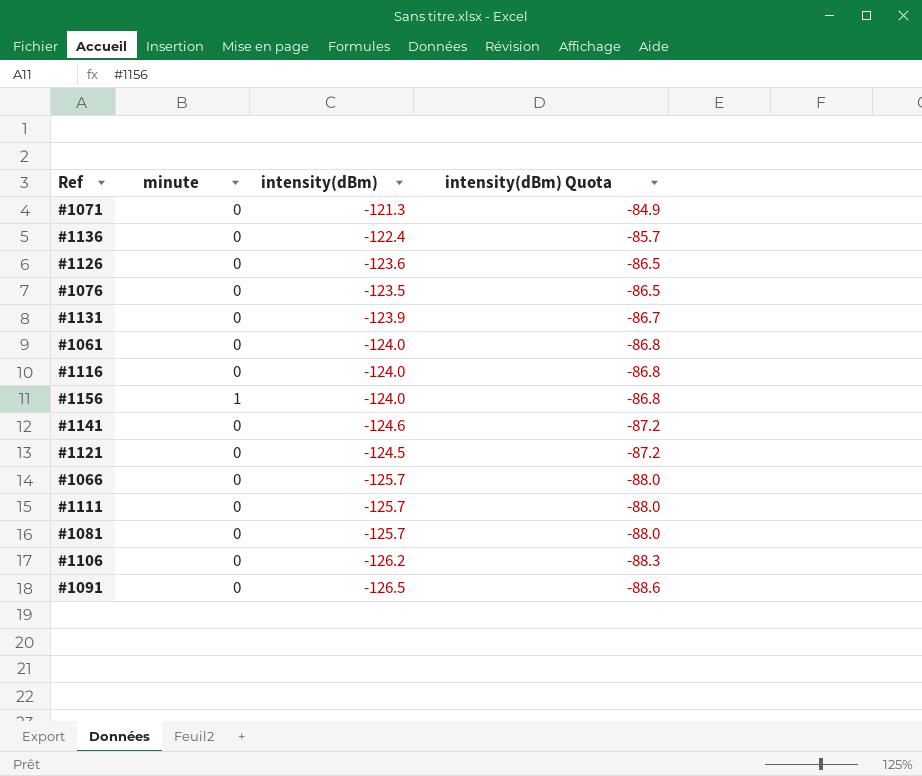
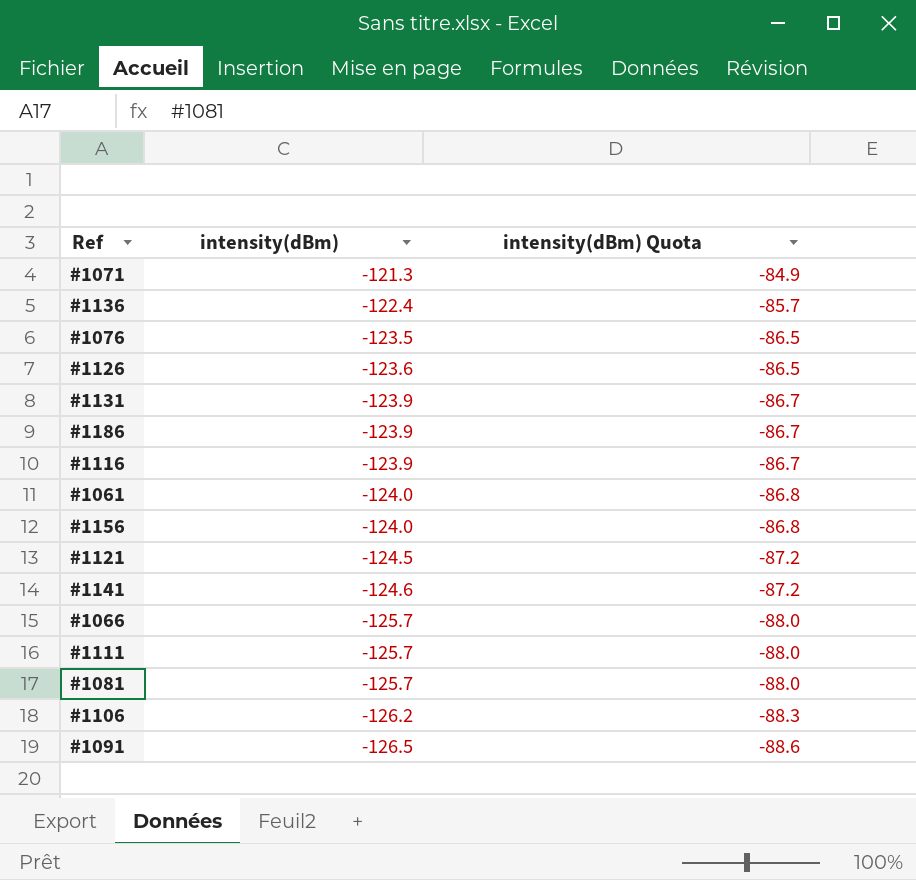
row order: intensity(dBm) Quota descending -> intensity(dBm) descending
column minute | position: 2 -> none
row #1186: none -> -123.9 | -86.7
#1116 | intensity(dBm): -124.0 -> -123.9
#1116 | intensity(dBm) Quota: -86.8 -> -86.7

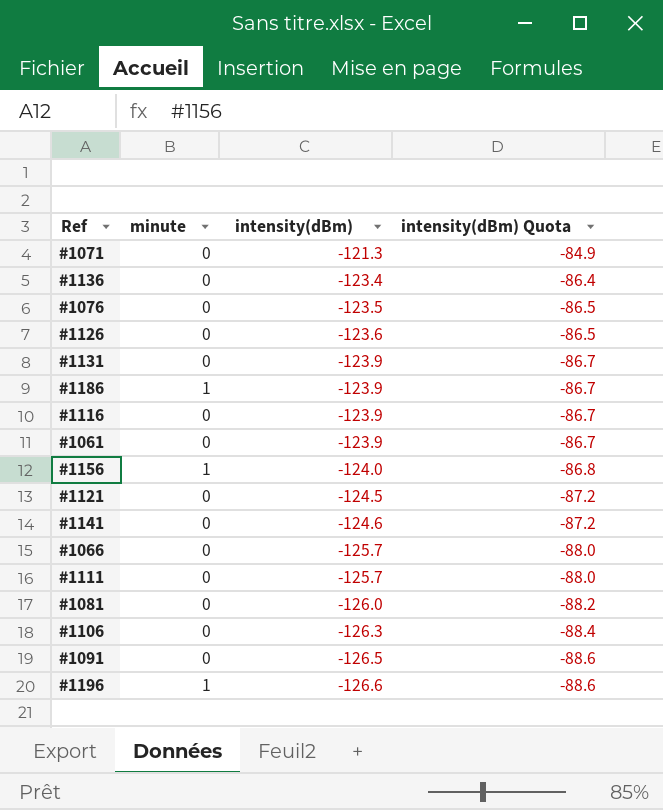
column minute | position: none -> 2
#1136 | intensity(dBm): -122.4 -> -123.4
#1136 | intensity(dBm) Quota: -85.7 -> -86.4
#1061 | intensity(dBm): -124.0 -> -123.9
#1061 | intensity(dBm) Quota: -86.8 -> -86.7
#1081 | intensity(dBm): -125.7 -> -126.0
#1081 | intensity(dBm) Quota: -88.0 -> -88.2
#1106 | intensity(dBm): -126.2 -> -126.3
#1106 | intensity(dBm) Quota: -88.3 -> -88.4
row #1196: none -> 1 | -126.6 | -88.6

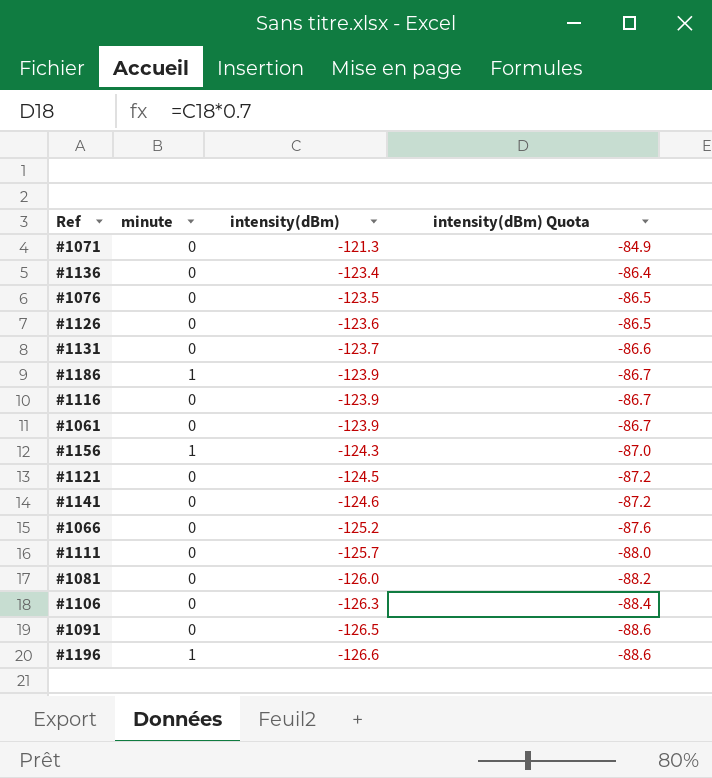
#1131 | intensity(dBm): -123.9 -> -123.7
#1131 | intensity(dBm) Quota: -86.7 -> -86.6
#1156 | intensity(dBm): -124.0 -> -124.3
#1156 | intensity(dBm) Quota: -86.8 -> -87.0
#1066 | intensity(dBm): -125.7 -> -125.2
#1066 | intensity(dBm) Quota: -88.0 -> -87.6

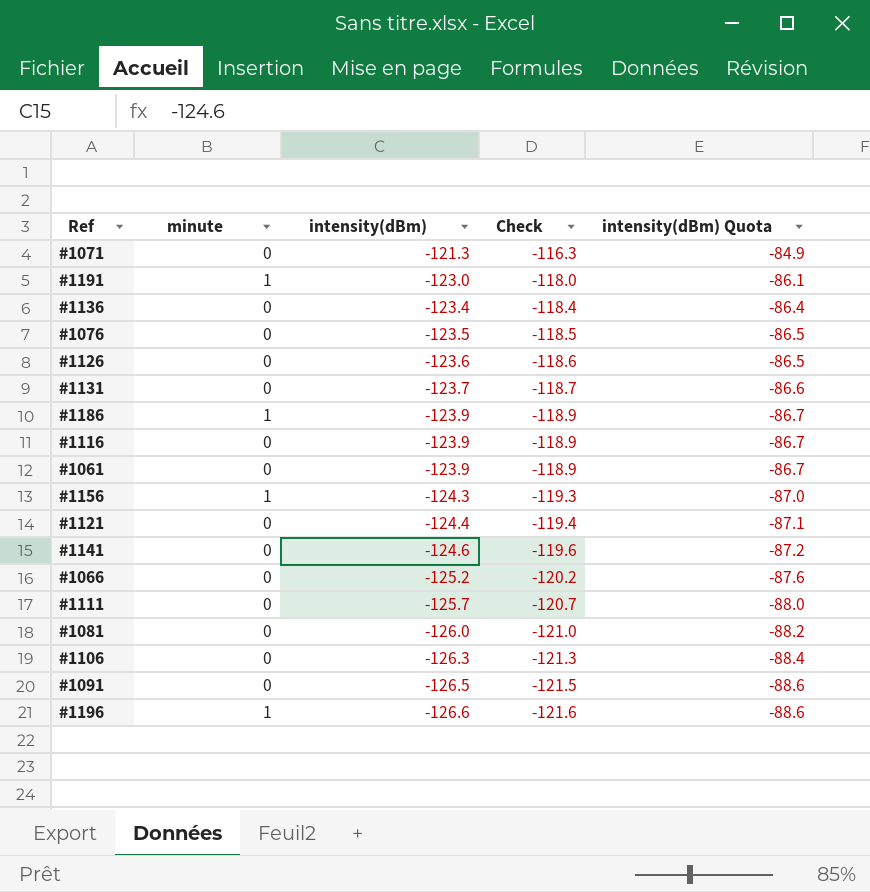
column Check | formula: none -> [intensity(dBm)] + 5
row #1191: none -> 1 | -123.0 | -118.0 | -86.1
#1121 | intensity(dBm): -124.5 -> -124.4
#1121 | intensity(dBm) Quota: -87.2 -> -87.1

